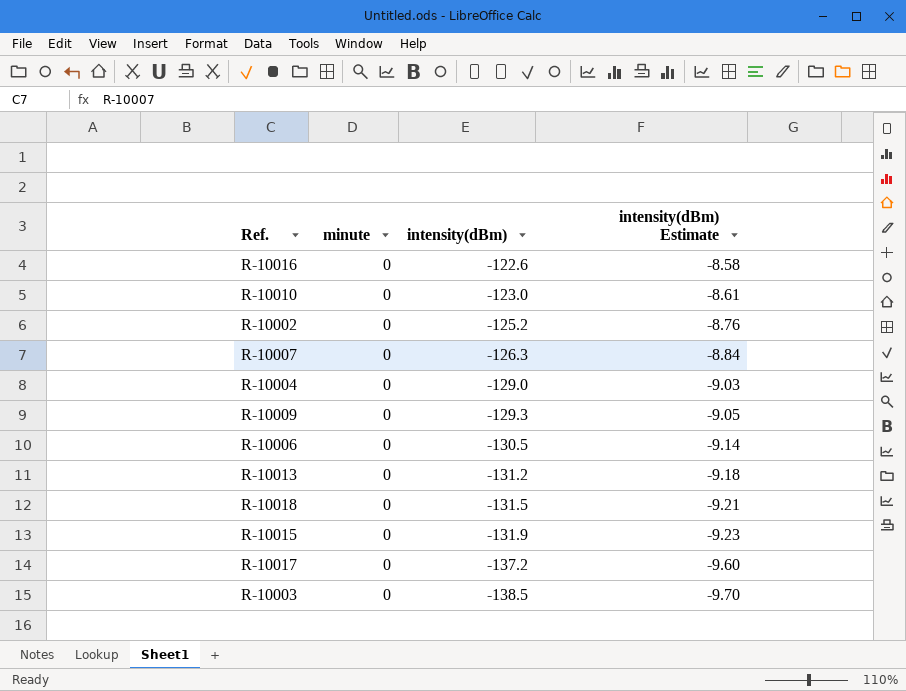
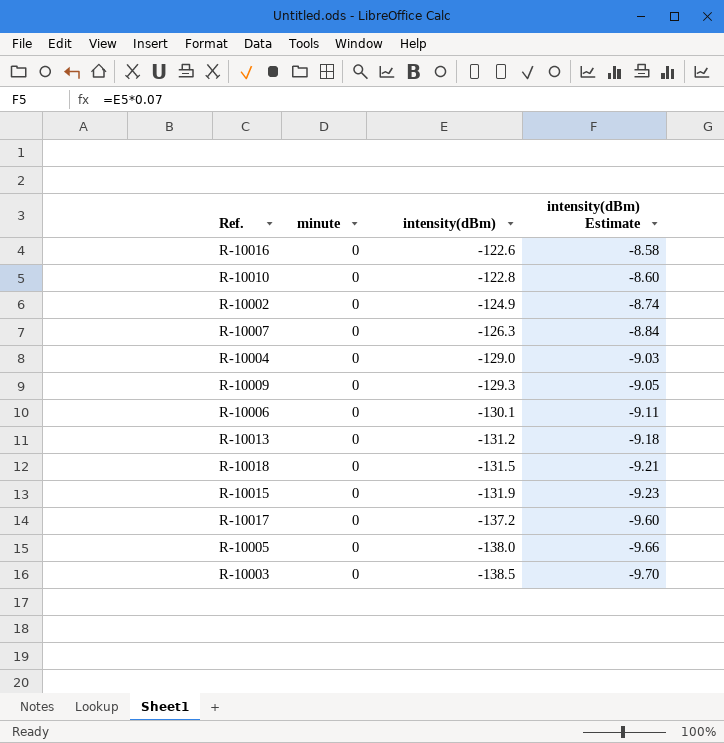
R-10010 | intensity(dBm): -123.0 -> -122.8
R-10010 | intensity(dBm) Estimate: -8.61 -> -8.60
R-10002 | intensity(dBm): -125.2 -> -124.9
R-10002 | intensity(dBm) Estimate: -8.76 -> -8.74
R-10006 | intensity(dBm): -130.5 -> -130.1
R-10006 | intensity(dBm) Estimate: -9.14 -> -9.11
row R-10005: none -> 0 | -138.0 | -9.66

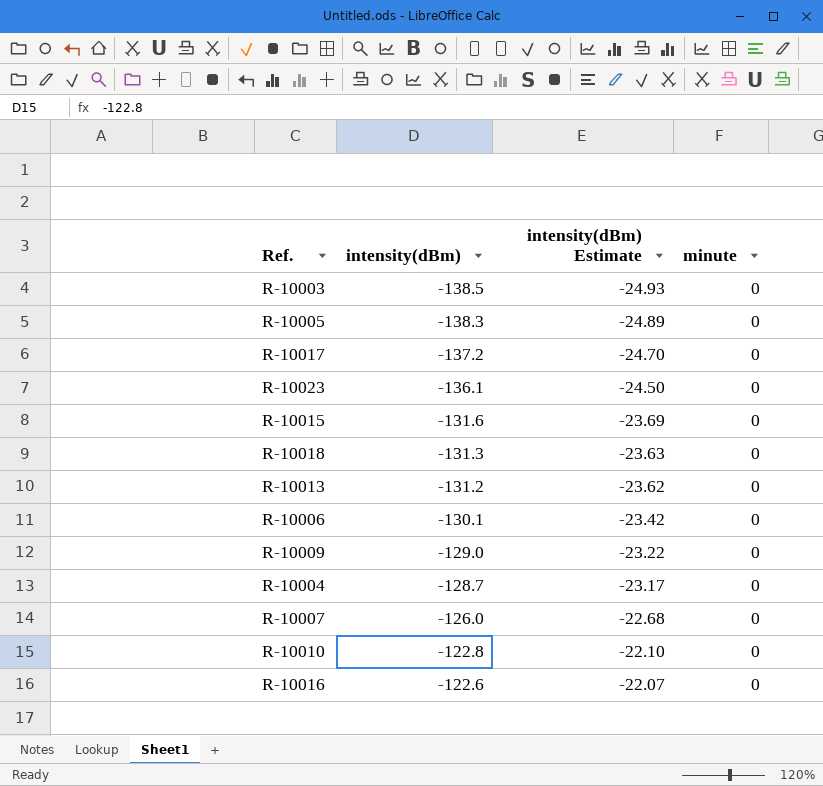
row order: intensity(dBm) descending -> intensity(dBm) ascending
column intensity(dBm) Estimate | formula: [intensity(dBm)] * 0.07 -> [intensity(dBm)] * 0.18
column minute | position: 2 -> 4
row R-10002: 0 | -124.9 | -8.74 -> none
R-10005 | intensity(dBm): -138.0 -> -138.3
row R-10023: none -> -136.1 | -24.50 | 0
R-10015 | intensity(dBm): -131.9 -> -131.6
R-10018 | intensity(dBm): -131.5 -> -131.3
R-10009 | intensity(dBm): -129.3 -> -129.0
R-10004 | intensity(dBm): -129.0 -> -128.7
R-10007 | intensity(dBm): -126.3 -> -126.0

